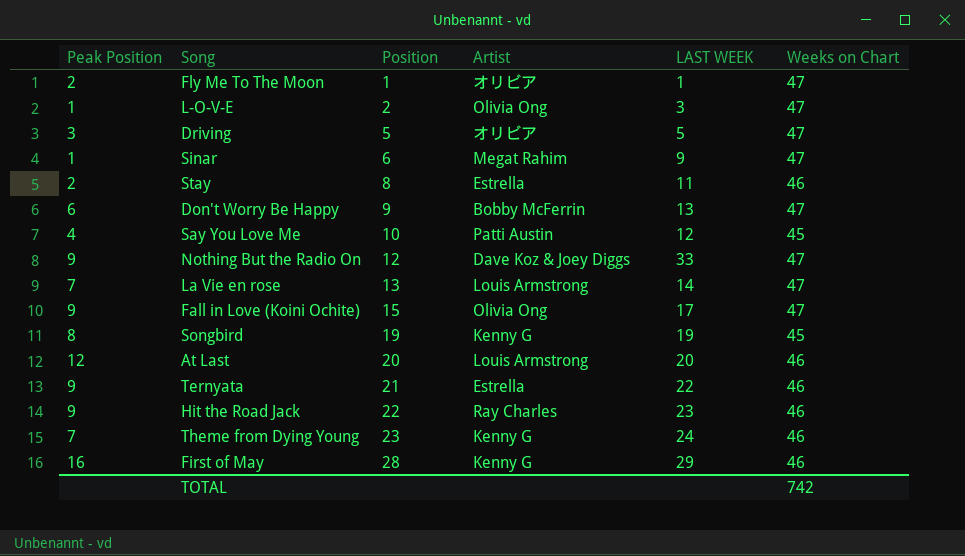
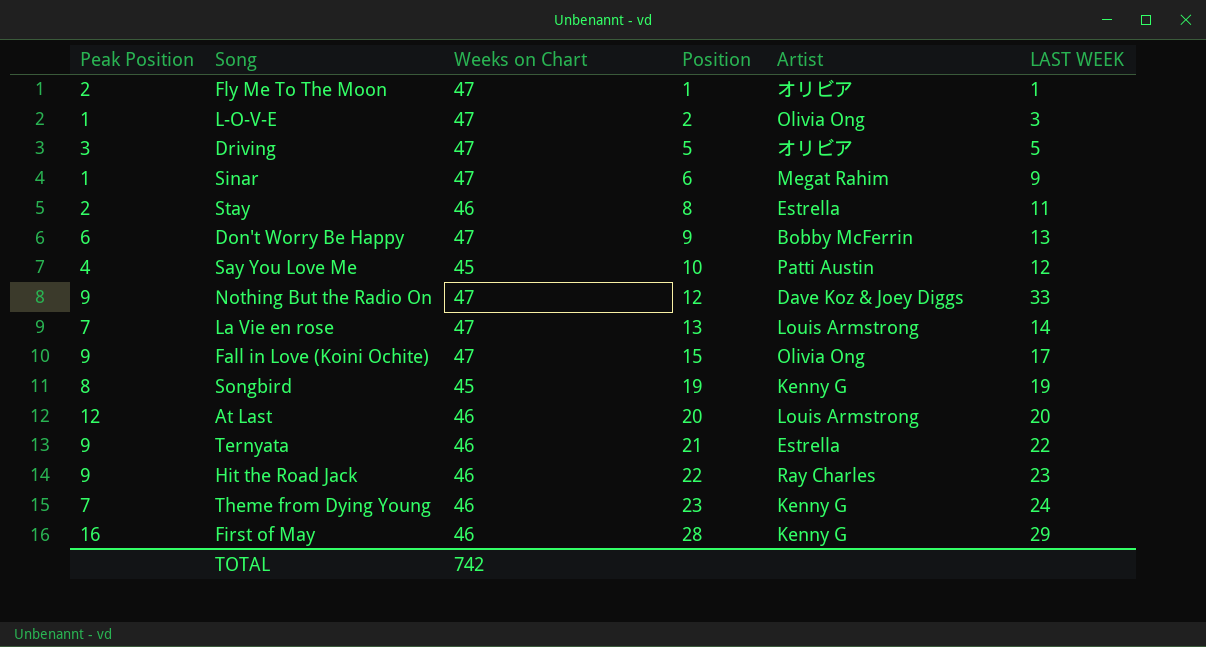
column Weeks on Chart | position: 6 -> 3

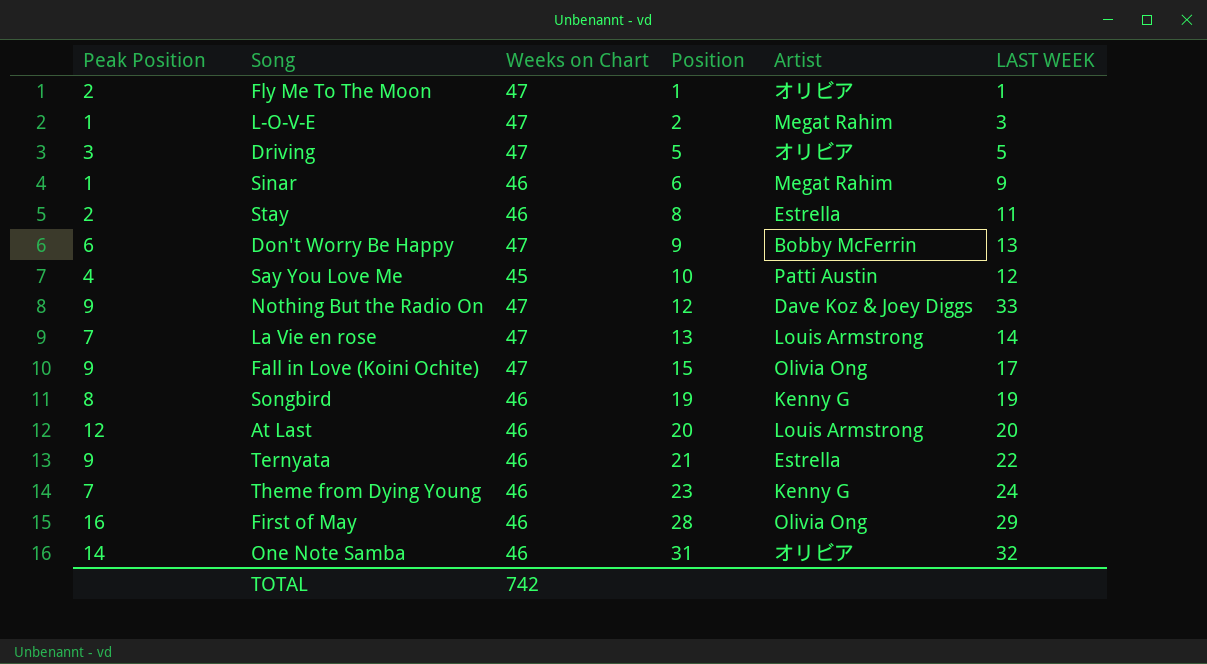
row Hit the Road Jack: 9 | 46 | 22 | Ray Charles | 23 -> none
L-O-V-E | Artist: Olivia Ong -> Megat Rahim
Sinar | Weeks on Chart: 47 -> 46
Songbird | Weeks on Chart: 45 -> 46
First of May | Artist: Kenny G -> Olivia Ong
row One Note Samba: none -> 14 | 46 | 31 | オリビア | 32

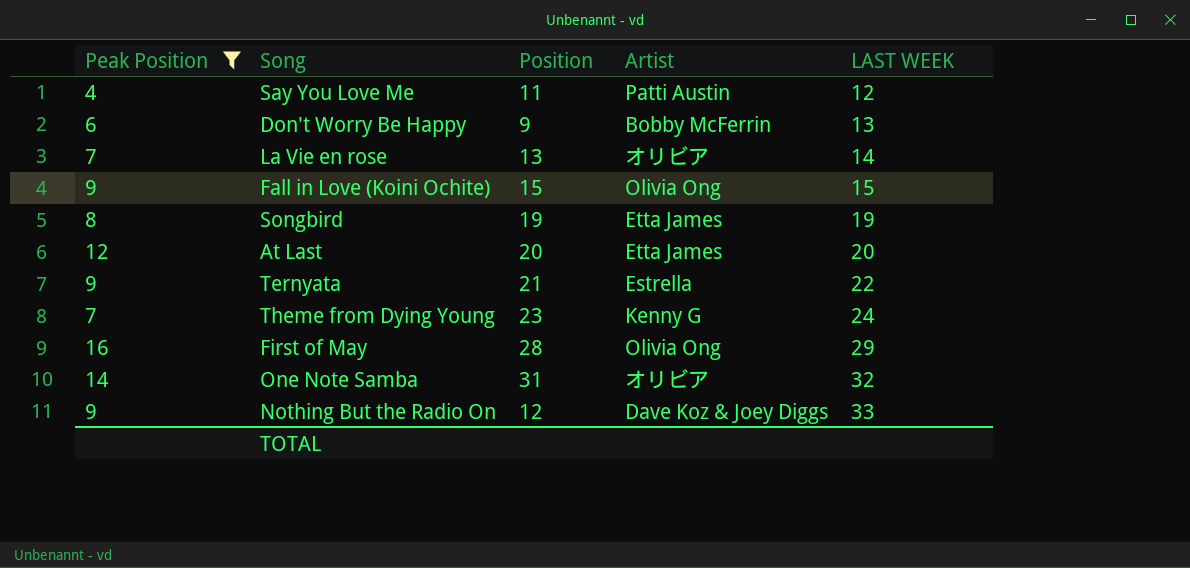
filter: none -> Peak Position >= 4
row order: Position ascending -> LAST WEEK ascending
column Weeks on Chart | position: 3 -> none
Say You Love Me | Position: 10 -> 11
La Vie en rose | Artist: Louis Armstrong -> オリビア
Fall in Love (Koini Ochite) | LAST WEEK: 17 -> 15
Songbird | Artist: Kenny G -> Etta James
At Last | Artist: Louis Armstrong -> Etta James

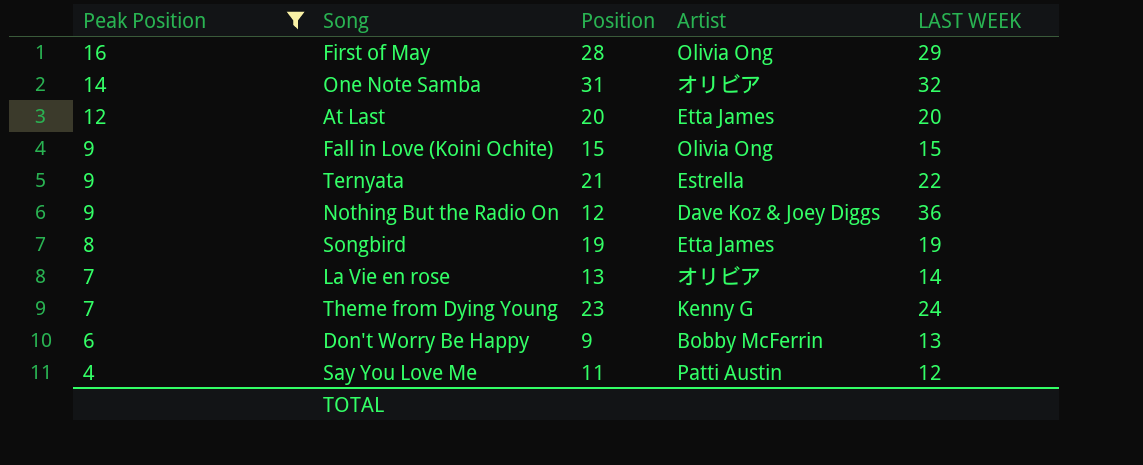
row order: LAST WEEK ascending -> Peak Position descending
Nothing But the Radio On | LAST WEEK: 33 -> 36

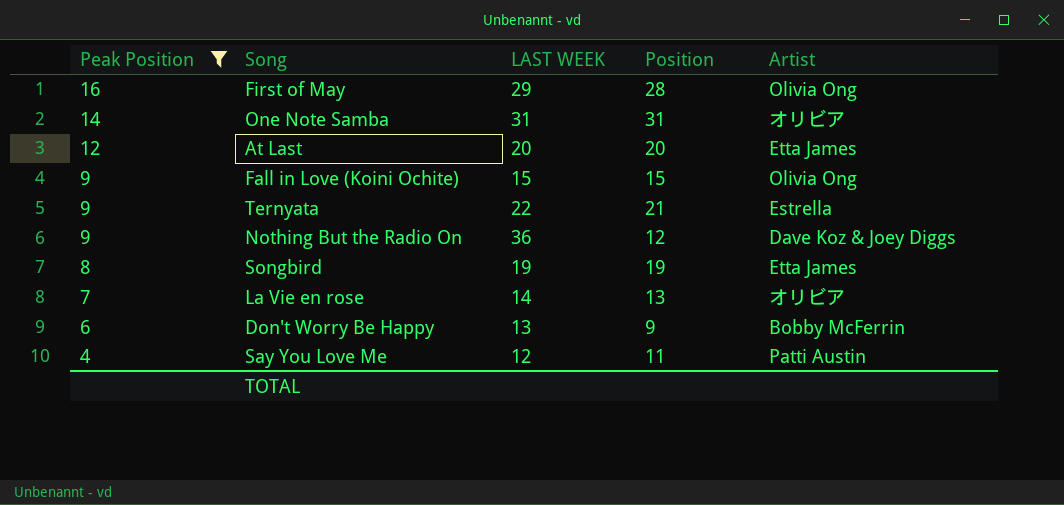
column LAST WEEK | position: 5 -> 3
row Theme from Dying Young: 7 | 23 | Kenny G | 24 -> none
One Note Samba | LAST WEEK: 32 -> 31

